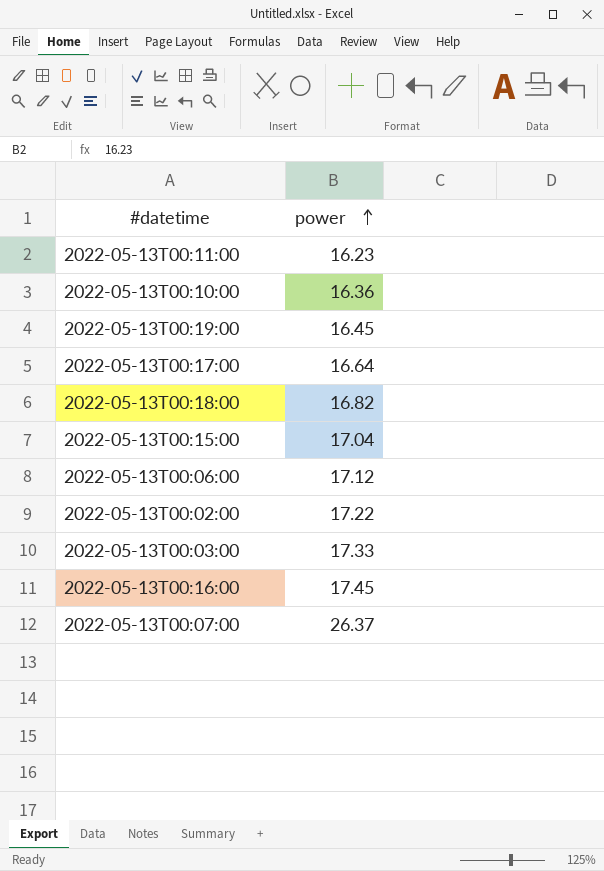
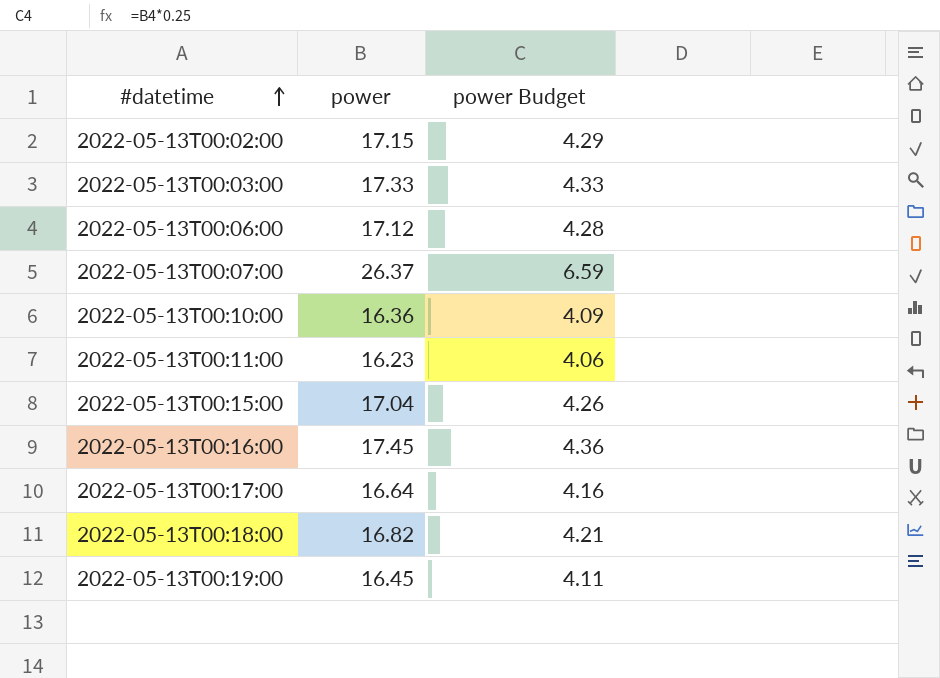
row order: power ascending -> #datetime ascending
column power Budget | formula: none -> [power] * 0.25
2022-05-13T00:02:00 | power: 17.22 -> 17.15

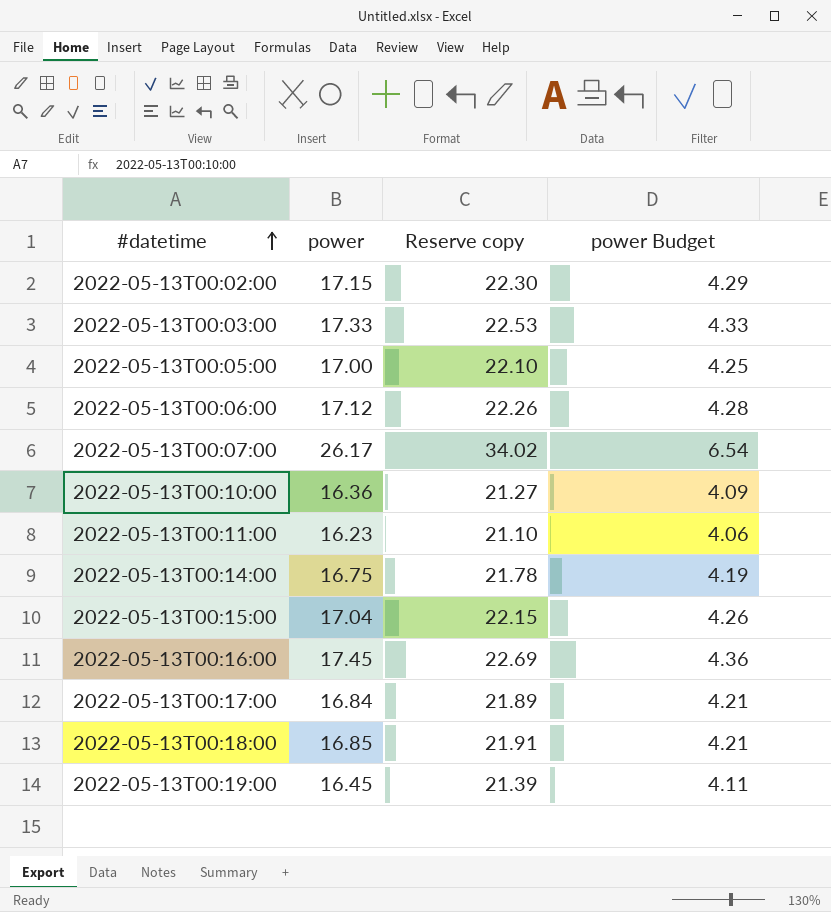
column Reserve copy | formula: none -> [power] * 1.3
row 2022-05-13T00:05:00: none -> 17.00 | 22.10 | 4.25
2022-05-13T00:07:00 | power: 26.37 -> 26.17
2022-05-13T00:07:00 | power Budget: 6.59 -> 6.54
row 2022-05-13T00:14:00: none -> 16.75 | 21.78 | 4.19
2022-05-13T00:17:00 | power: 16.64 -> 16.84
2022-05-13T00:17:00 | power Budget: 4.16 -> 4.21
2022-05-13T00:18:00 | power: 16.82 -> 16.85

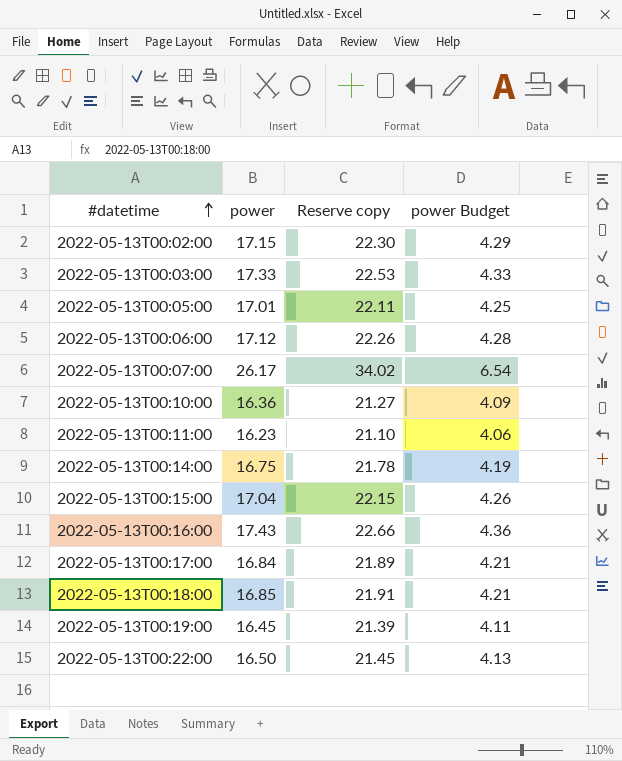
2022-05-13T00:05:00 | power: 17.00 -> 17.01
2022-05-13T00:05:00 | Reserve copy: 22.10 -> 22.11
2022-05-13T00:16:00 | power: 17.45 -> 17.43
2022-05-13T00:16:00 | Reserve copy: 22.69 -> 22.66
row 2022-05-13T00:22:00: none -> 16.50 | 21.45 | 4.13

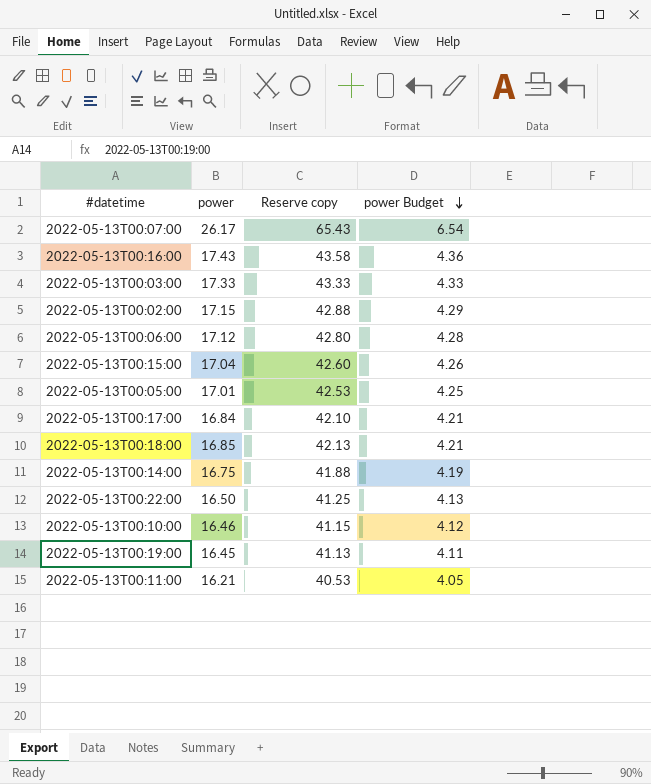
row order: #datetime ascending -> power Budget descending
column Reserve copy | formula: [power] * 1.3 -> [power] * 2.5
2022-05-13T00:10:00 | power: 16.36 -> 16.46
2022-05-13T00:10:00 | power Budget: 4.09 -> 4.12
2022-05-13T00:11:00 | power: 16.23 -> 16.21
2022-05-13T00:11:00 | power Budget: 4.06 -> 4.05

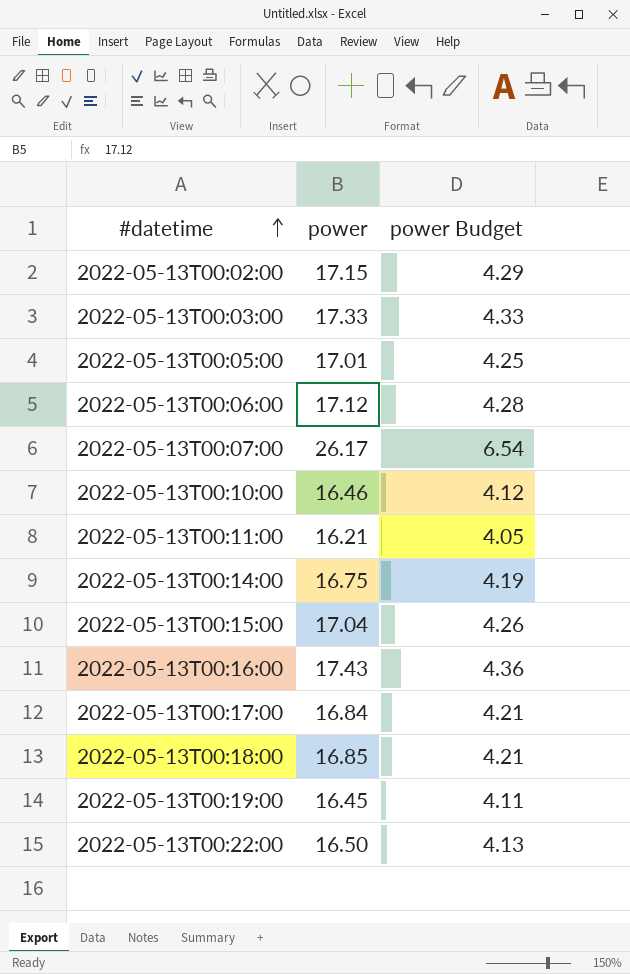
row order: power Budget descending -> #datetime ascending
column Reserve copy | formula: [power] * 2.5 -> none

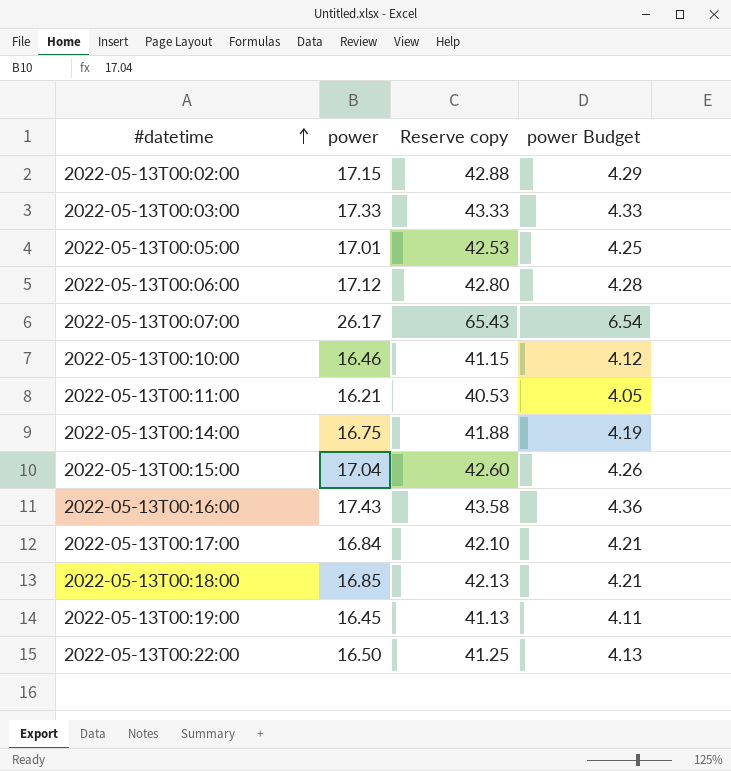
column Reserve copy | formula: none -> [power] * 2.5

